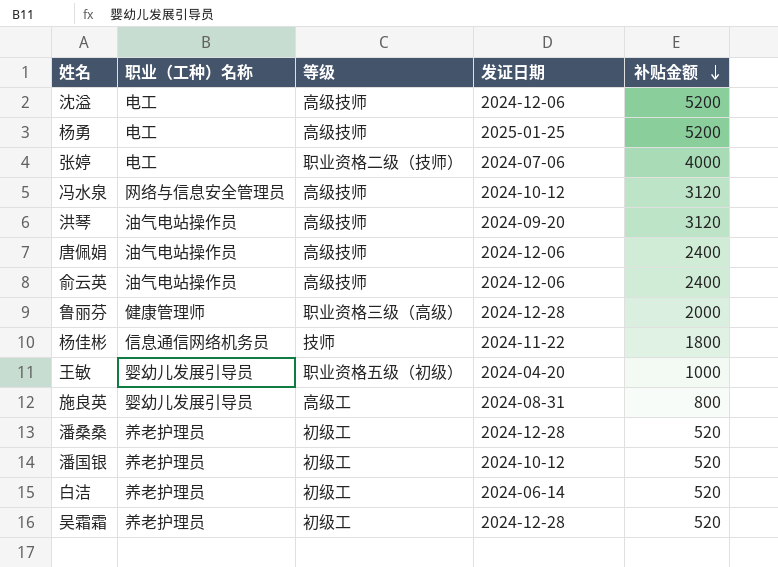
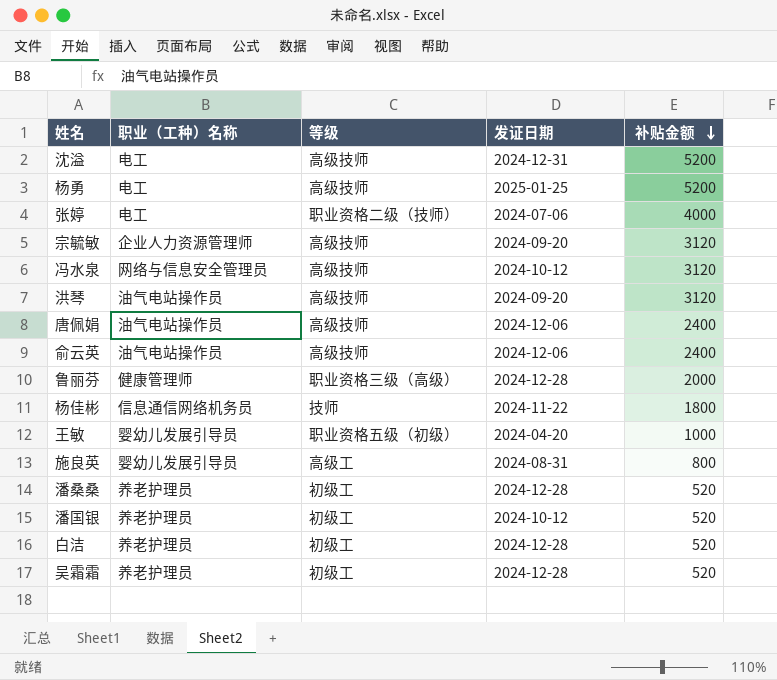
沈溢 | 发证日期: 2024-12-06 -> 2024-12-31
row 宗毓敏: none -> 企业人力资源管理师 | 高级技师 | 2024-09-20 | 3120
白洁 | 发证日期: 2024-06-14 -> 2024-12-28

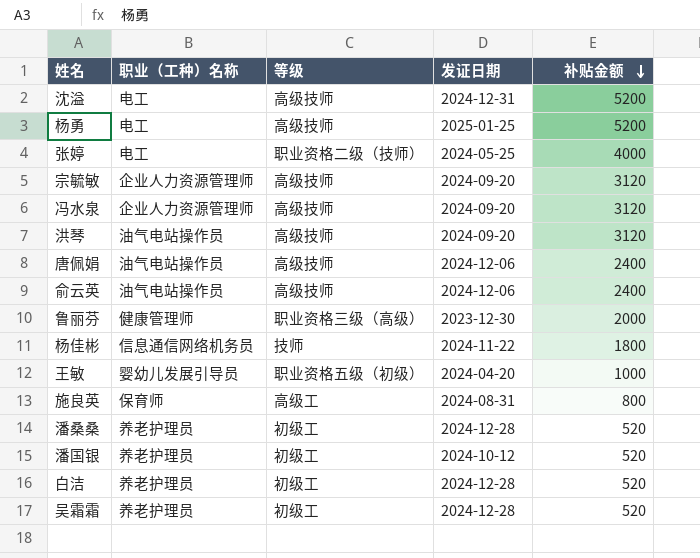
张婷 | 发证日期: 2024-07-06 -> 2024-05-25
冯水泉 | 职业（工种）名称: 网络与信息安全管理员 -> 企业人力资源管理师
冯水泉 | 发证日期: 2024-10-12 -> 2024-09-20
鲁丽芬 | 发证日期: 2024-12-28 -> 2023-12-30
施良英 | 职业（工种）名称: 婴幼儿发展引导员 -> 保育师

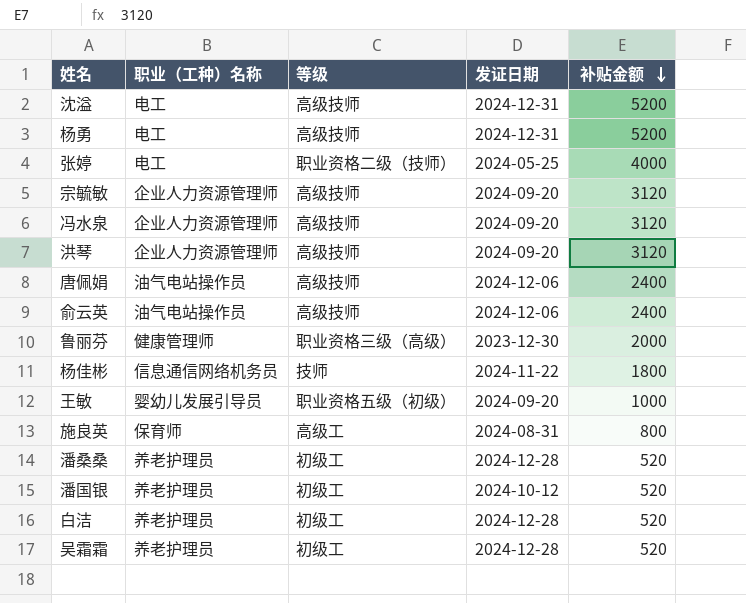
杨勇 | 发证日期: 2025-01-25 -> 2024-12-31
洪琴 | 职业（工种）名称: 油气电站操作员 -> 企业人力资源管理师
王敏 | 发证日期: 2024-04-20 -> 2024-09-20

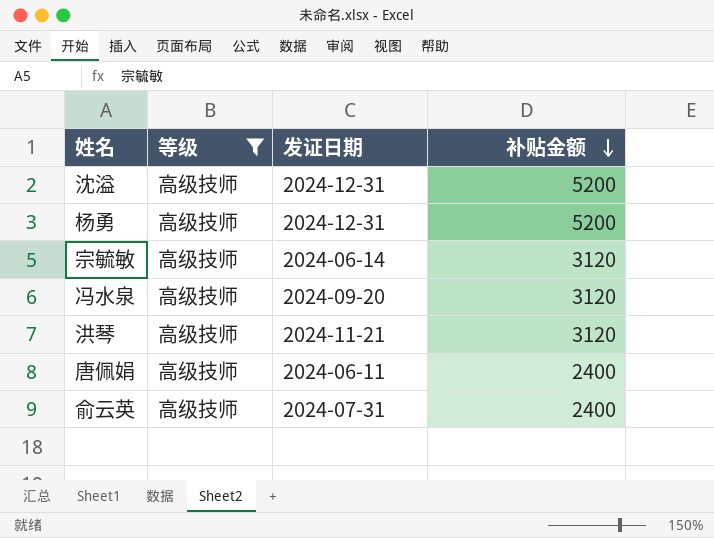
filter: none -> 等级 = 高级技师
column 职业（工种）名称 | position: 2 -> none
宗毓敏 | 发证日期: 2024-09-20 -> 2024-06-14
洪琴 | 发证日期: 2024-09-20 -> 2024-11-21
唐佩娟 | 发证日期: 2024-12-06 -> 2024-06-11
俞云英 | 发证日期: 2024-12-06 -> 2024-07-31

